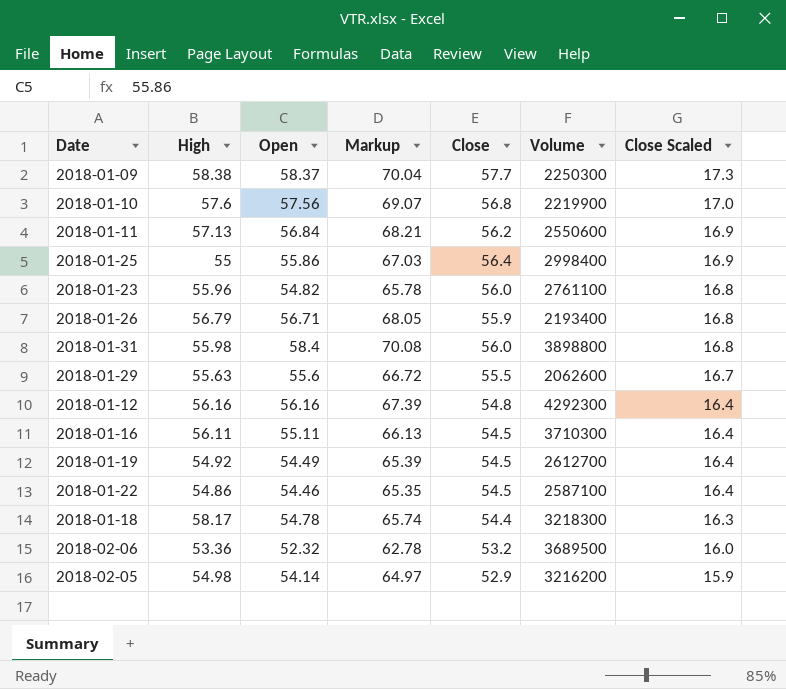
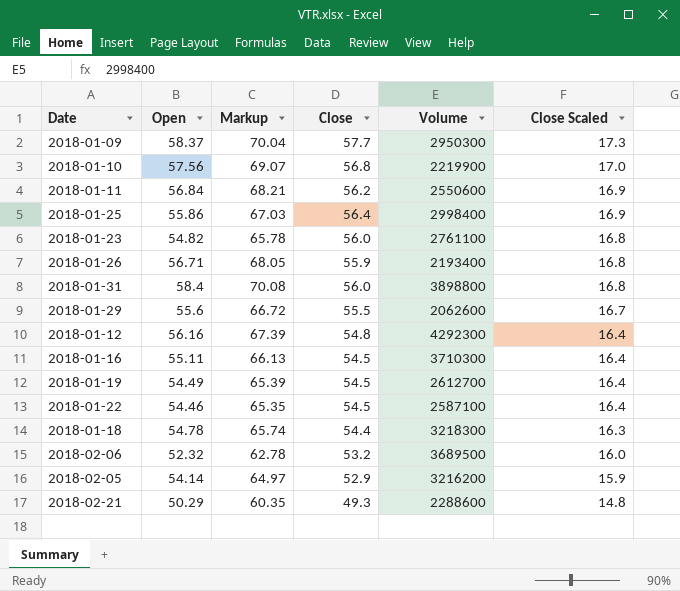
column High | position: 2 -> none
2018-01-09 | Volume: 2250300 -> 2950300
row 2018-02-21: none -> 50.29 | 60.35 | 49.3 | 2288600 | 14.8

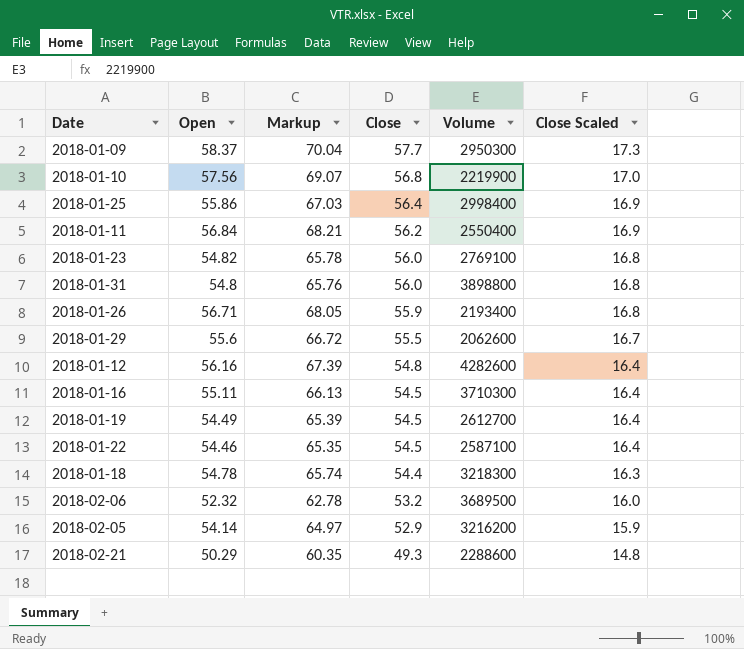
row order: Close Scaled descending -> Close descending
2018-01-11 | Volume: 2550600 -> 2550400
2018-01-23 | Volume: 2761100 -> 2769100
2018-01-31 | Open: 58.4 -> 54.8
2018-01-31 | Markup: 70.08 -> 65.76
2018-01-12 | Volume: 4292300 -> 4282600

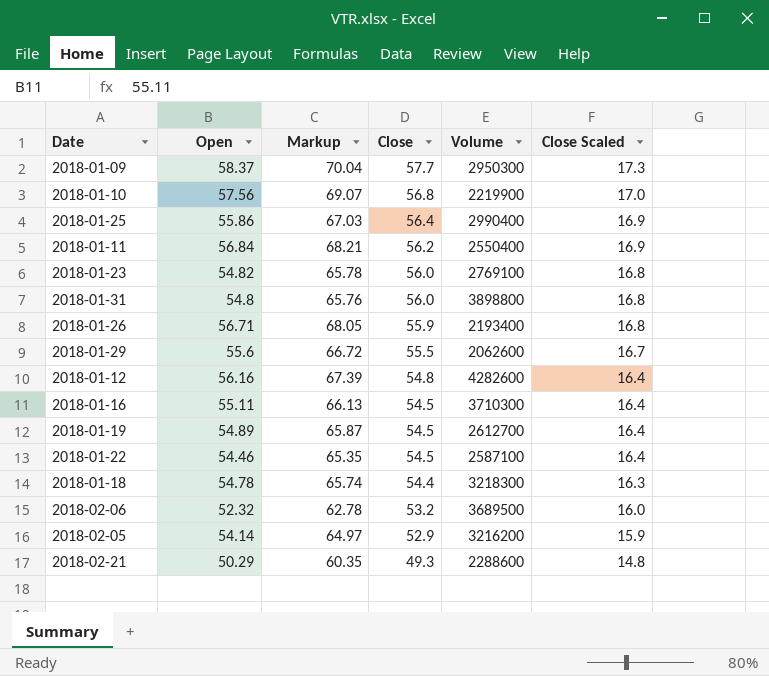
2018-01-25 | Volume: 2998400 -> 2990400
2018-01-19 | Open: 54.49 -> 54.89
2018-01-19 | Markup: 65.39 -> 65.87

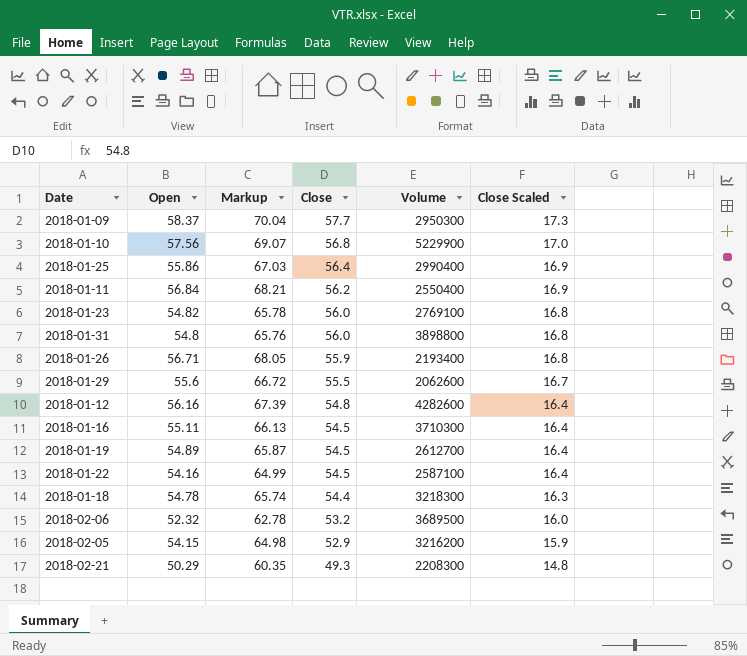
2018-01-10 | Volume: 2219900 -> 5229900
2018-01-22 | Open: 54.46 -> 54.16
2018-01-22 | Markup: 65.35 -> 64.99
2018-02-05 | Open: 54.14 -> 54.15
2018-02-05 | Markup: 64.97 -> 64.98
2018-02-21 | Volume: 2288600 -> 2208300

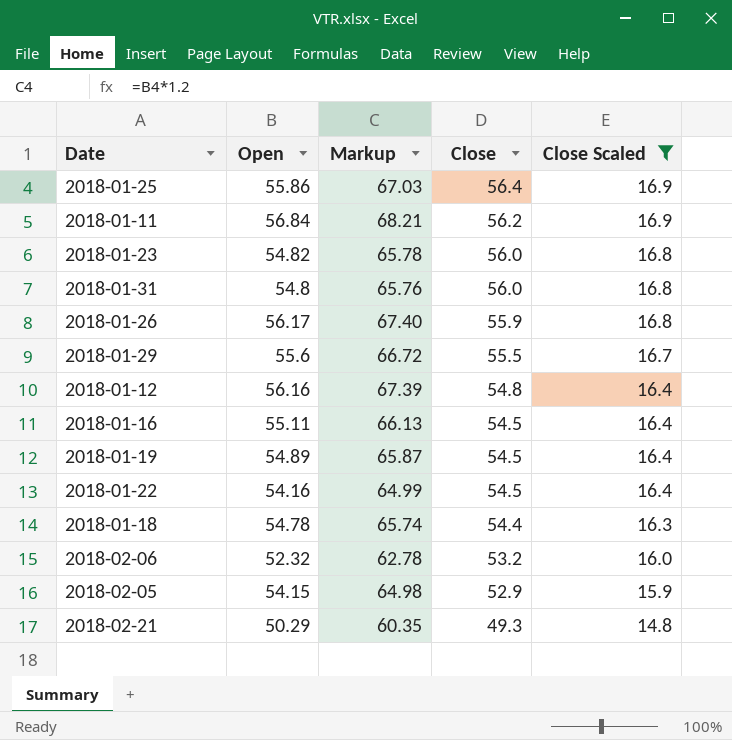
filter: none -> Close Scaled <= 16.9
column Volume | position: 5 -> none
2018-01-26 | Open: 56.71 -> 56.17
2018-01-26 | Markup: 68.05 -> 67.40

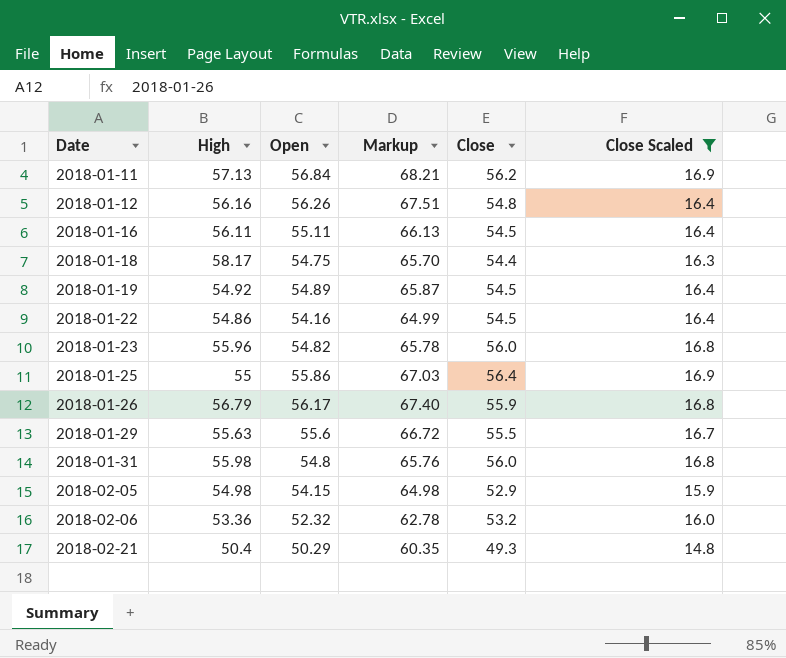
row order: Close descending -> Date ascending
column High | position: none -> 2
2018-01-12 | Open: 56.16 -> 56.26
2018-01-12 | Markup: 67.39 -> 67.51
2018-01-18 | Open: 54.78 -> 54.75
2018-01-18 | Markup: 65.74 -> 65.70

